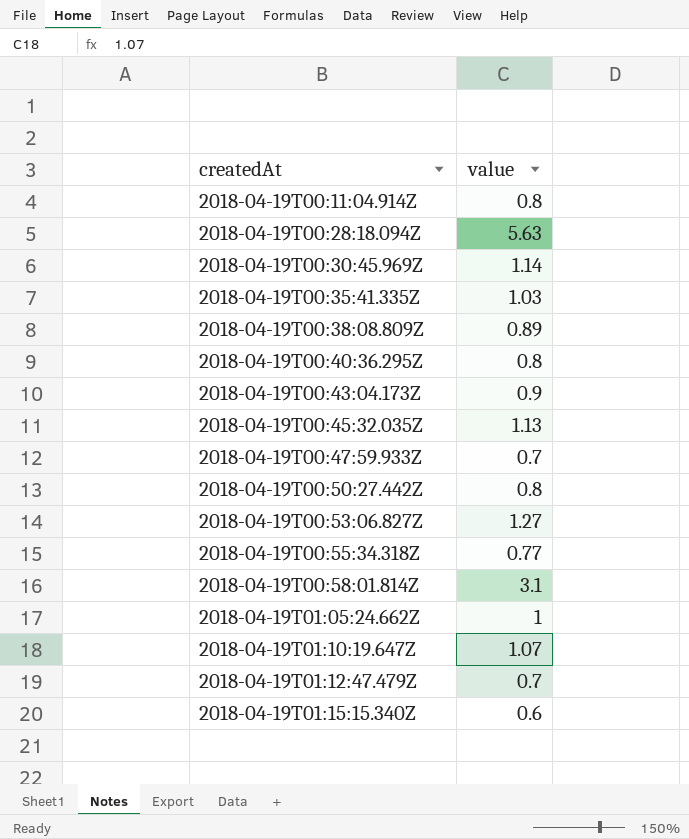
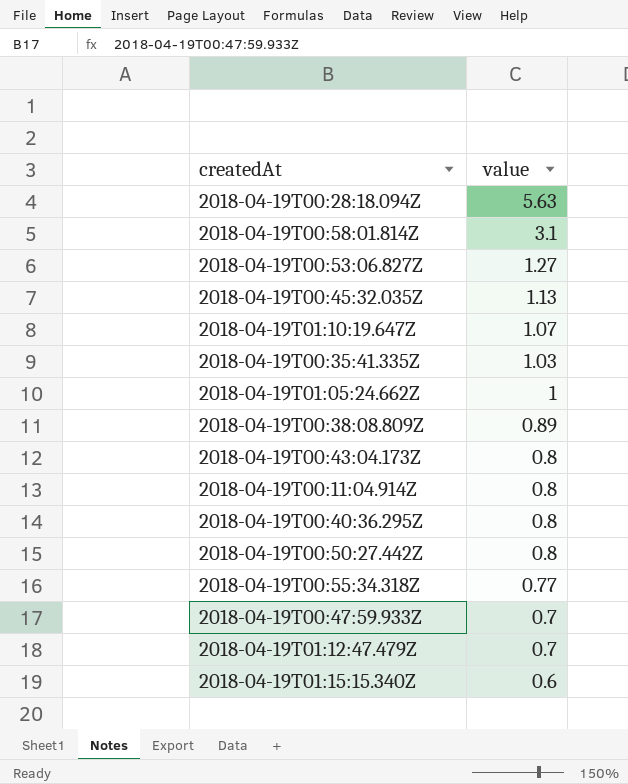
row order: createdAt ascending -> value descending
row 2018-04-19T00:30:45.969Z: 1.14 -> none
2018-04-19T00:43:04.173Z | value: 0.9 -> 0.8

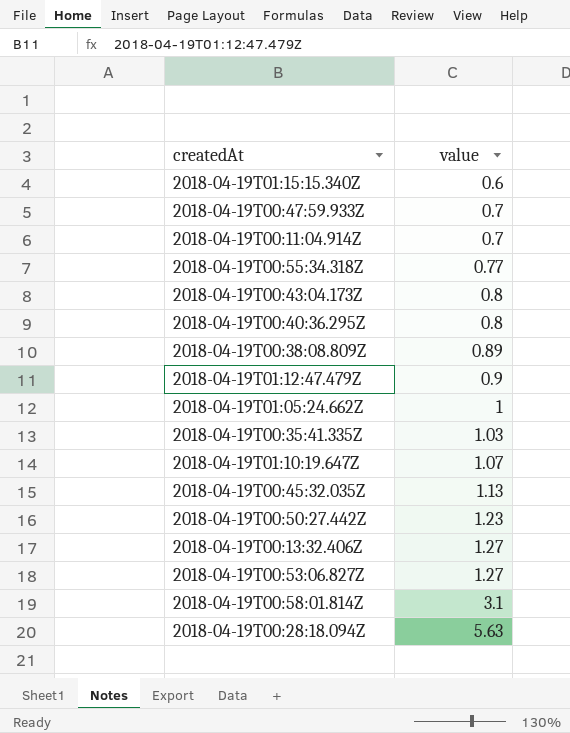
row order: value descending -> value ascending
2018-04-19T00:11:04.914Z | value: 0.8 -> 0.7
2018-04-19T01:12:47.479Z | value: 0.7 -> 0.9
2018-04-19T00:50:27.442Z | value: 0.8 -> 1.23
row 2018-04-19T00:13:32.406Z: none -> 1.27

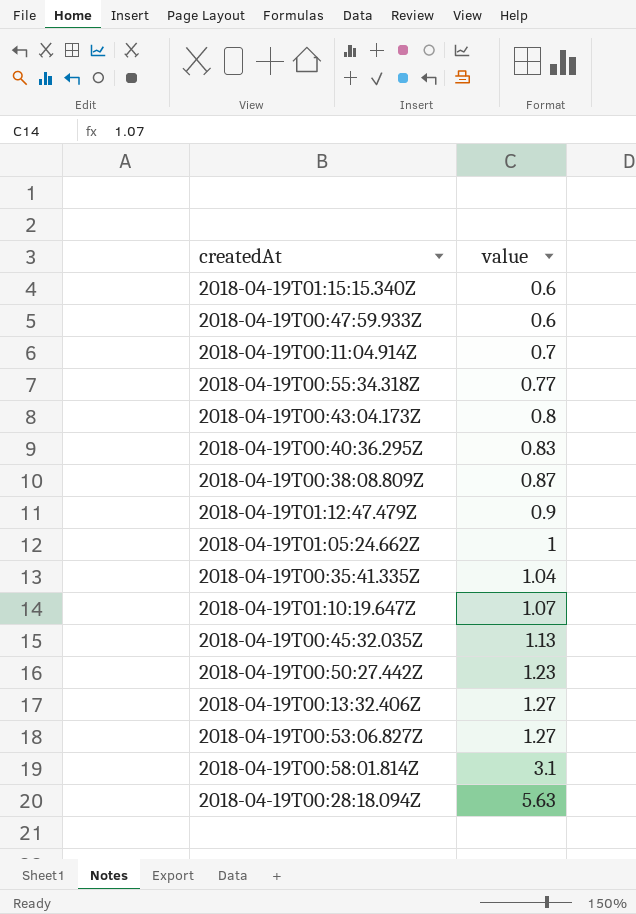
2018-04-19T00:47:59.933Z | value: 0.7 -> 0.6
2018-04-19T00:40:36.295Z | value: 0.8 -> 0.83
2018-04-19T00:38:08.809Z | value: 0.89 -> 0.87
2018-04-19T00:35:41.335Z | value: 1.03 -> 1.04

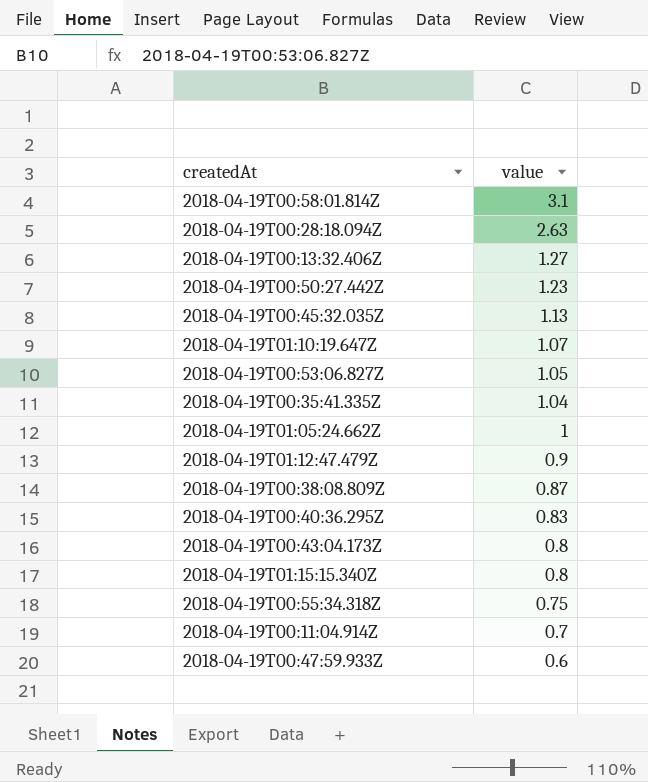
row order: value ascending -> value descending
2018-04-19T00:28:18.094Z | value: 5.63 -> 2.63
2018-04-19T00:53:06.827Z | value: 1.27 -> 1.05
2018-04-19T01:15:15.340Z | value: 0.6 -> 0.8
2018-04-19T00:55:34.318Z | value: 0.77 -> 0.75

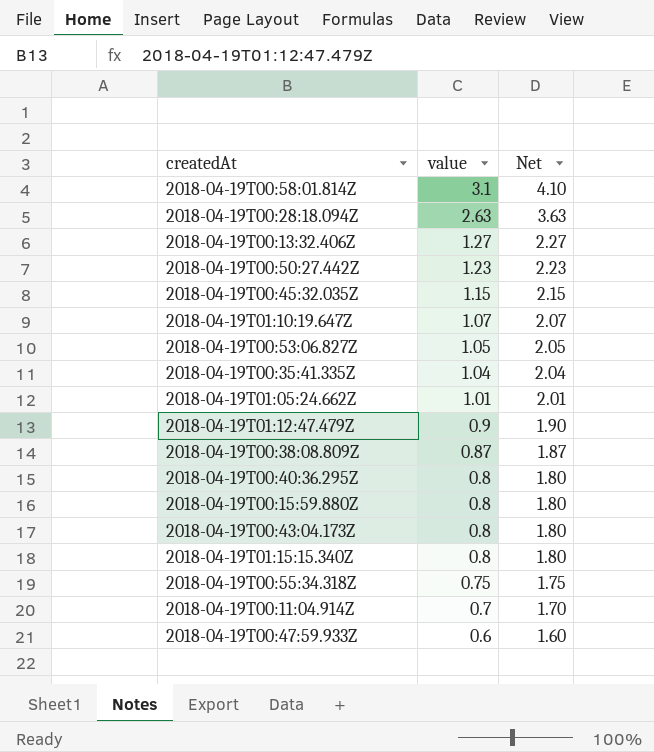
column Net | formula: none -> [value] + 1
2018-04-19T00:45:32.035Z | value: 1.13 -> 1.15
2018-04-19T01:05:24.662Z | value: 1 -> 1.01
2018-04-19T00:40:36.295Z | value: 0.83 -> 0.8
row 2018-04-19T00:15:59.880Z: none -> 0.8 | 1.80

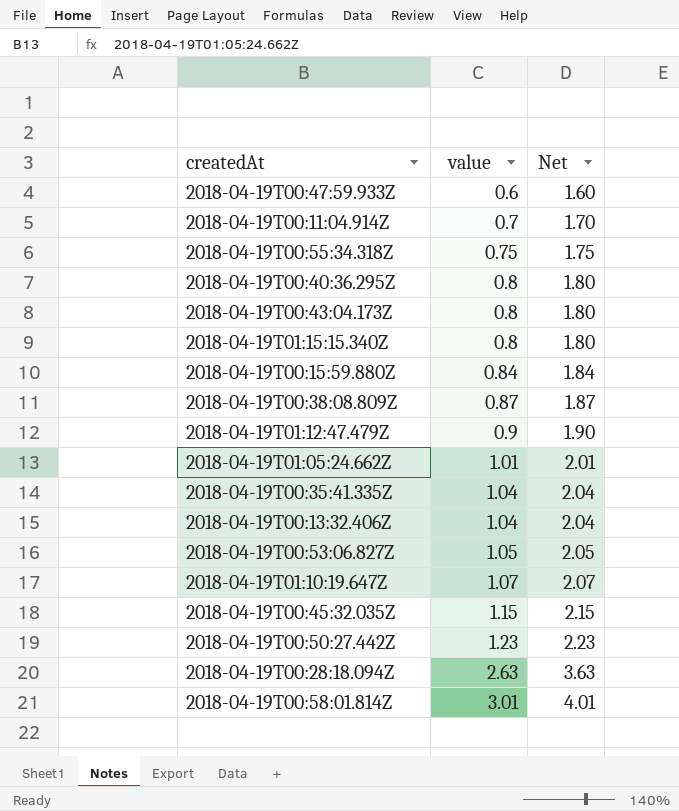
row order: value descending -> value ascending
2018-04-19T00:15:59.880Z | value: 0.8 -> 0.84
2018-04-19T00:15:59.880Z | Net: 1.80 -> 1.84
2018-04-19T00:13:32.406Z | value: 1.27 -> 1.04
2018-04-19T00:13:32.406Z | Net: 2.27 -> 2.04
2018-04-19T00:58:01.814Z | value: 3.1 -> 3.01
2018-04-19T00:58:01.814Z | Net: 4.10 -> 4.01

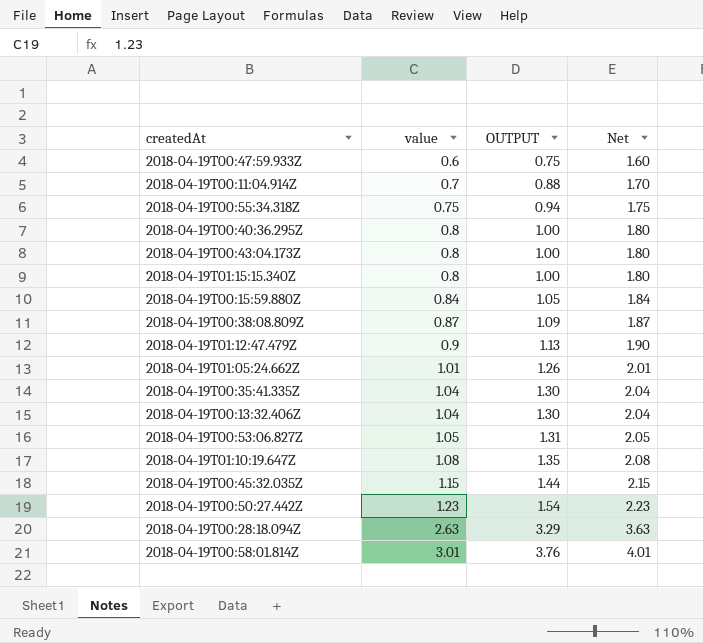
column OUTPUT | formula: none -> [value] * 1.25
2018-04-19T01:10:19.647Z | value: 1.07 -> 1.08
2018-04-19T01:10:19.647Z | Net: 2.07 -> 2.08

